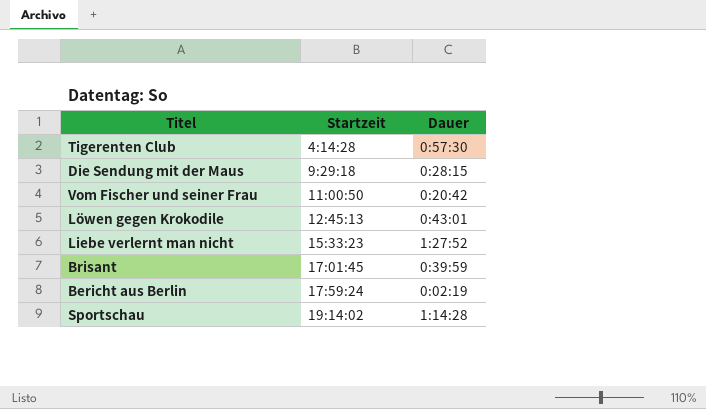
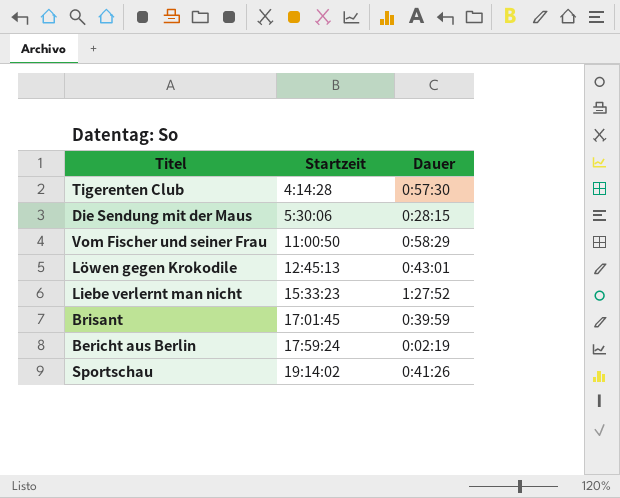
Die Sendung mit der Maus | Startzeit: 9:29:18 -> 5:30:06
Vom Fischer und seiner Frau | Dauer: 0:20:42 -> 0:58:29
Sportschau | Dauer: 1:14:28 -> 0:41:26

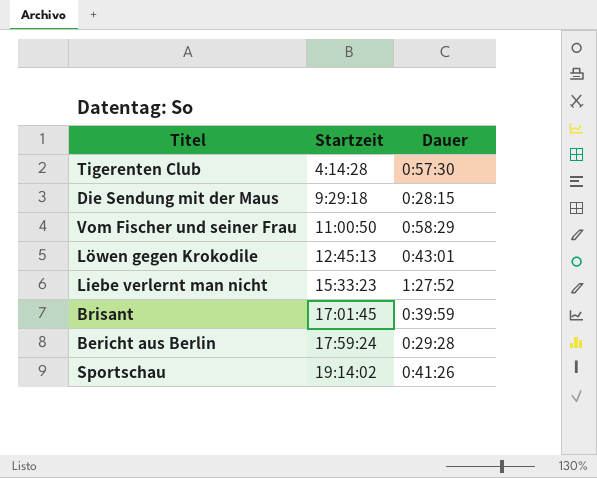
Die Sendung mit der Maus | Startzeit: 5:30:06 -> 9:29:18
Bericht aus Berlin | Dauer: 0:02:19 -> 0:29:28

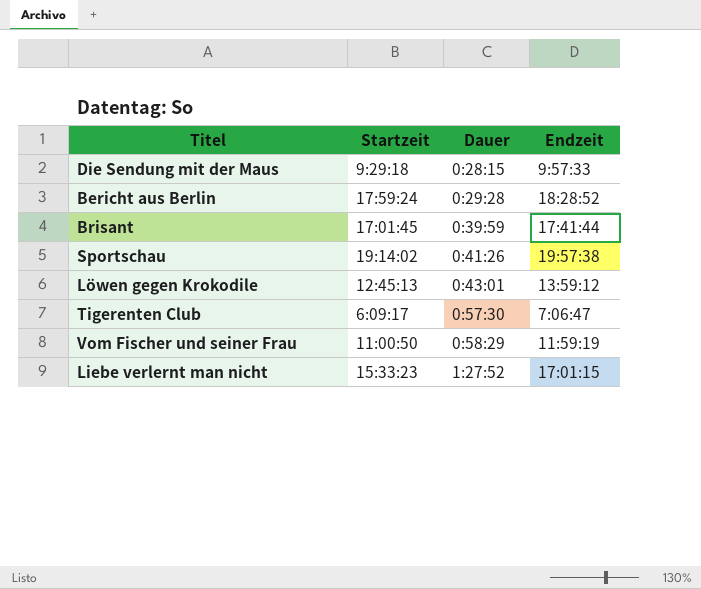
row order: Startzeit ascending -> Dauer ascending
column Endzeit | position: none -> 4
Tigerenten Club | Startzeit: 4:14:28 -> 6:09:17

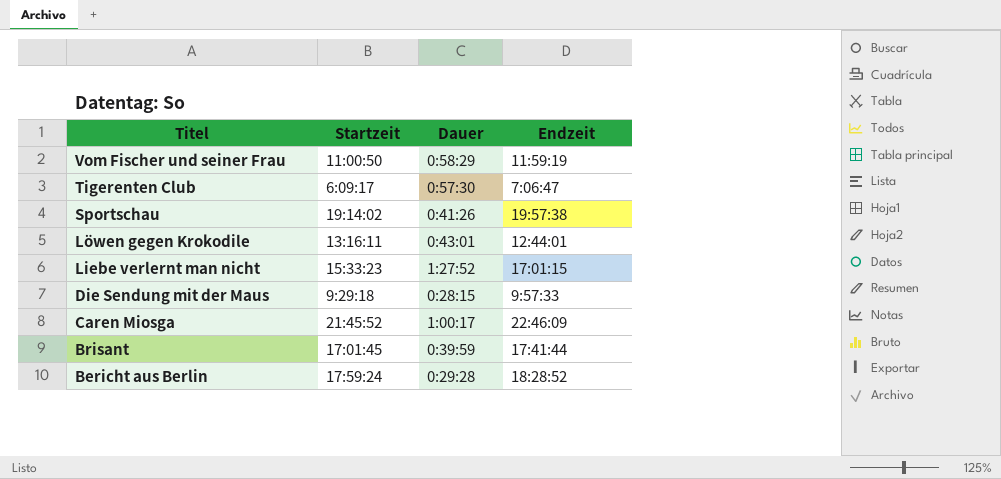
row order: Dauer ascending -> Titel descending
Löwen gegen Krokodile | Startzeit: 12:45:13 -> 13:16:11
Löwen gegen Krokodile | Endzeit: 13:59:12 -> 12:44:01
row Caren Miosga: none -> 21:45:52 | 1:00:17 | 22:46:09

